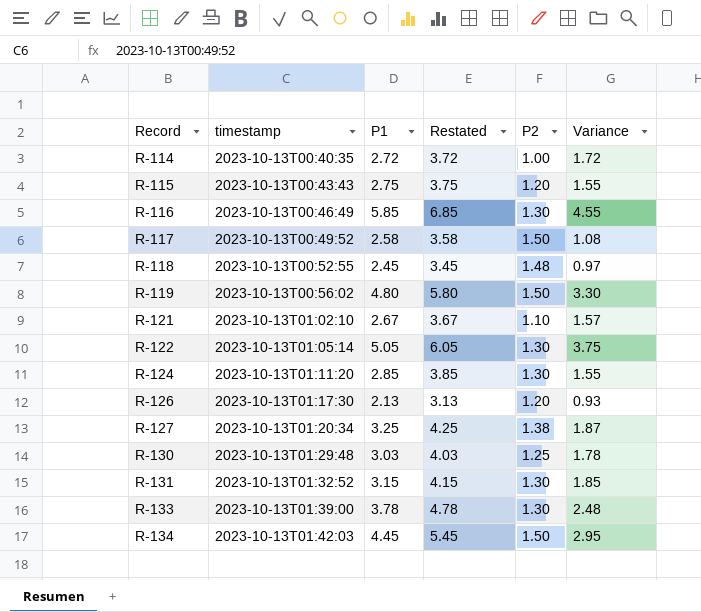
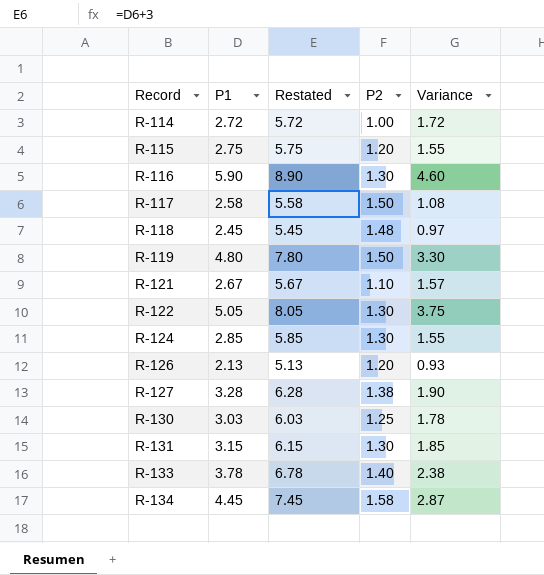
column timestamp | position: 2 -> none
column Restated | formula: [P1] + 1 -> [P1] + 3
R-116 | P1: 5.85 -> 5.90
R-116 | Variance: 4.55 -> 4.60
R-127 | P1: 3.25 -> 3.28
R-127 | Variance: 1.87 -> 1.90
R-133 | P2: 1.30 -> 1.40
R-133 | Variance: 2.48 -> 2.38
R-134 | P2: 1.50 -> 1.58
R-134 | Variance: 2.95 -> 2.87

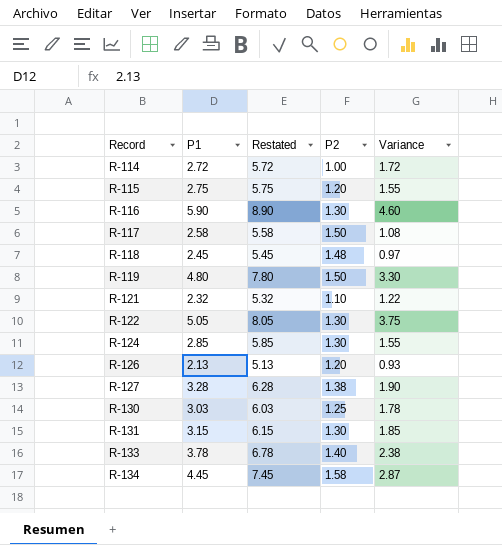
R-121 | P1: 2.67 -> 2.32
R-121 | Restated: 5.67 -> 5.32
R-121 | Variance: 1.57 -> 1.22

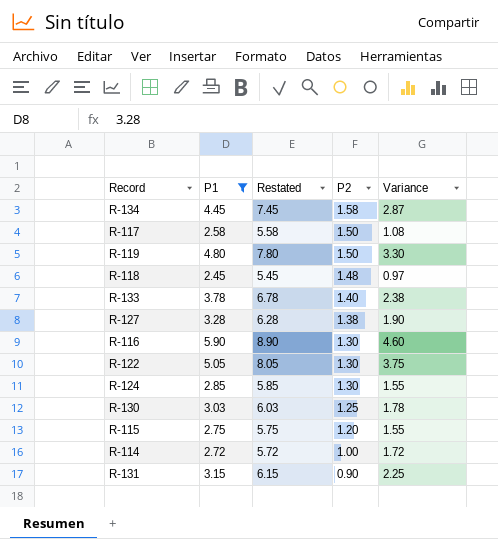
filter: none -> P1 >= 2.45
row order: Record ascending -> P2 descending
R-131 | P2: 1.30 -> 0.90
R-131 | Variance: 1.85 -> 2.25

